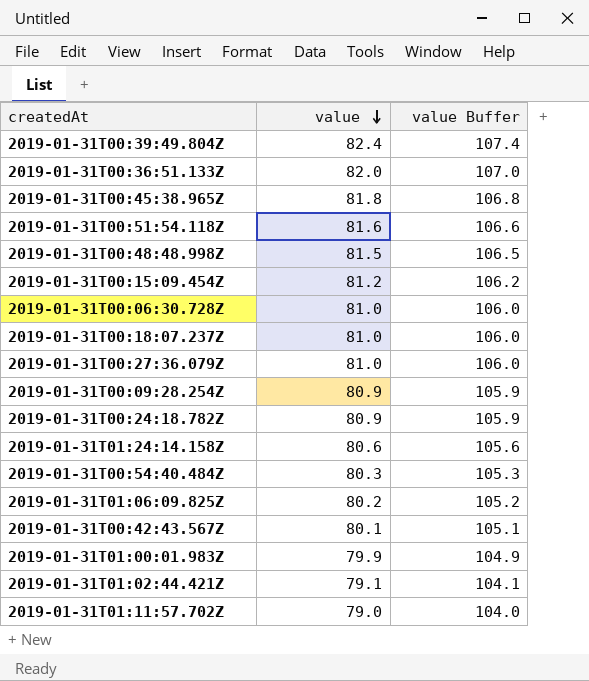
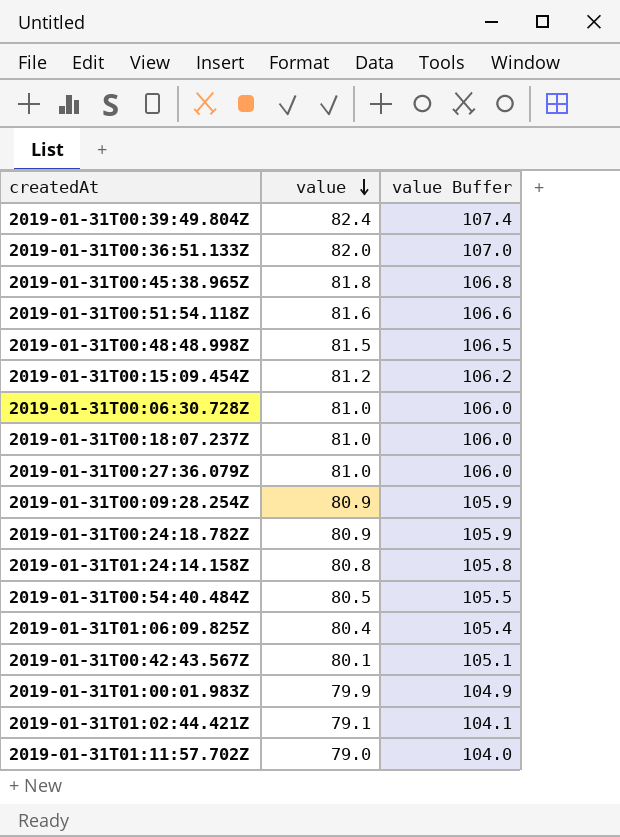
2019-01-31T01:24:14.158Z | value: 80.6 -> 80.8
2019-01-31T01:24:14.158Z | value Buffer: 105.6 -> 105.8
2019-01-31T00:54:40.484Z | value: 80.3 -> 80.5
2019-01-31T00:54:40.484Z | value Buffer: 105.3 -> 105.5
2019-01-31T01:06:09.825Z | value: 80.2 -> 80.4
2019-01-31T01:06:09.825Z | value Buffer: 105.2 -> 105.4

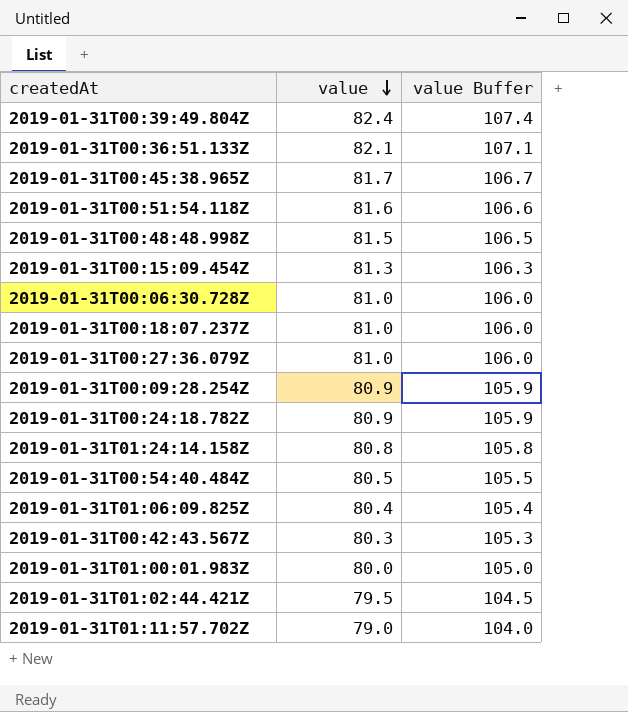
2019-01-31T00:36:51.133Z | value: 82.0 -> 82.1
2019-01-31T00:36:51.133Z | value Buffer: 107.0 -> 107.1
2019-01-31T00:45:38.965Z | value: 81.8 -> 81.7
2019-01-31T00:45:38.965Z | value Buffer: 106.8 -> 106.7
2019-01-31T00:15:09.454Z | value: 81.2 -> 81.3
2019-01-31T00:15:09.454Z | value Buffer: 106.2 -> 106.3
2019-01-31T00:42:43.567Z | value: 80.1 -> 80.3
2019-01-31T00:42:43.567Z | value Buffer: 105.1 -> 105.3
2019-01-31T01:00:01.983Z | value: 79.9 -> 80.0
2019-01-31T01:00:01.983Z | value Buffer: 104.9 -> 105.0
2019-01-31T01:02:44.421Z | value: 79.1 -> 79.5
2019-01-31T01:02:44.421Z | value Buffer: 104.1 -> 104.5

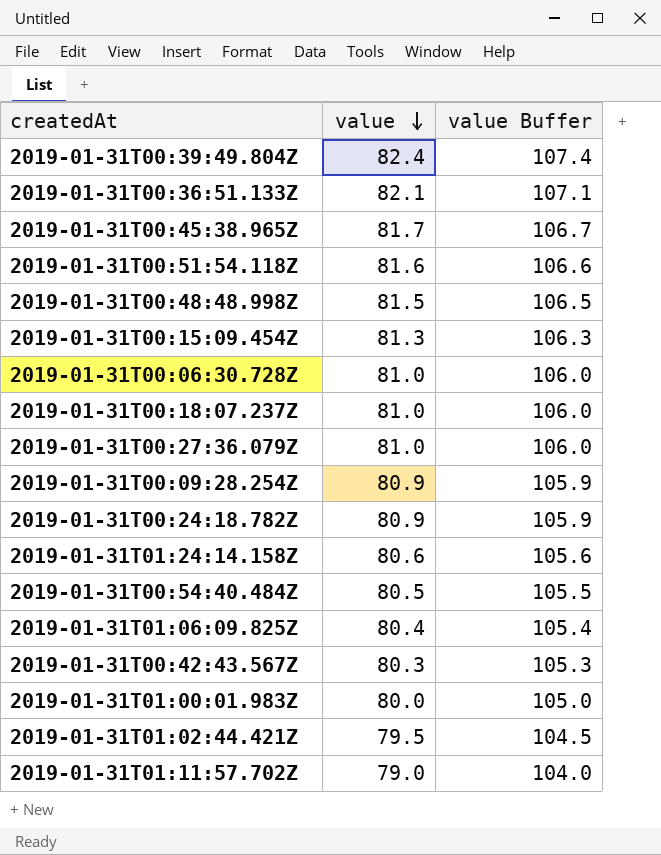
2019-01-31T01:24:14.158Z | value: 80.8 -> 80.6
2019-01-31T01:24:14.158Z | value Buffer: 105.8 -> 105.6

